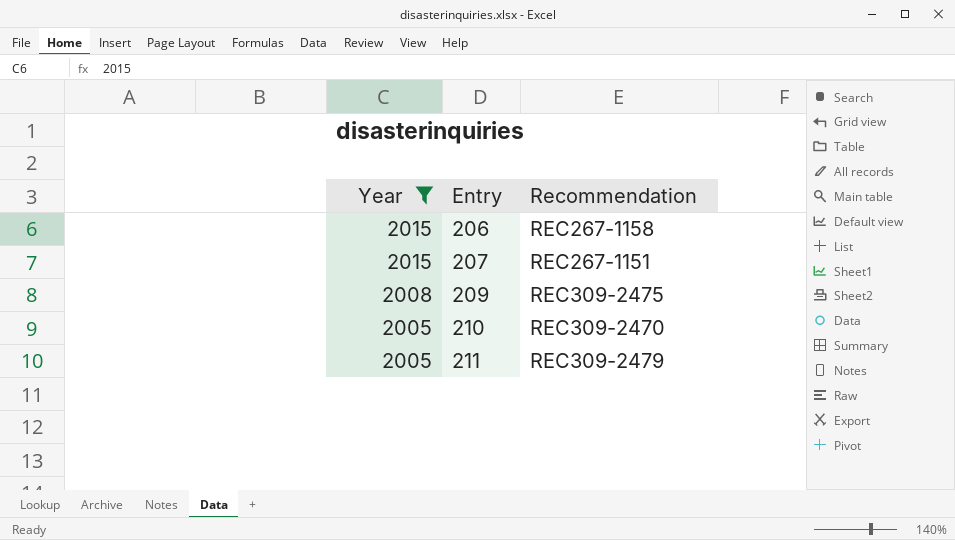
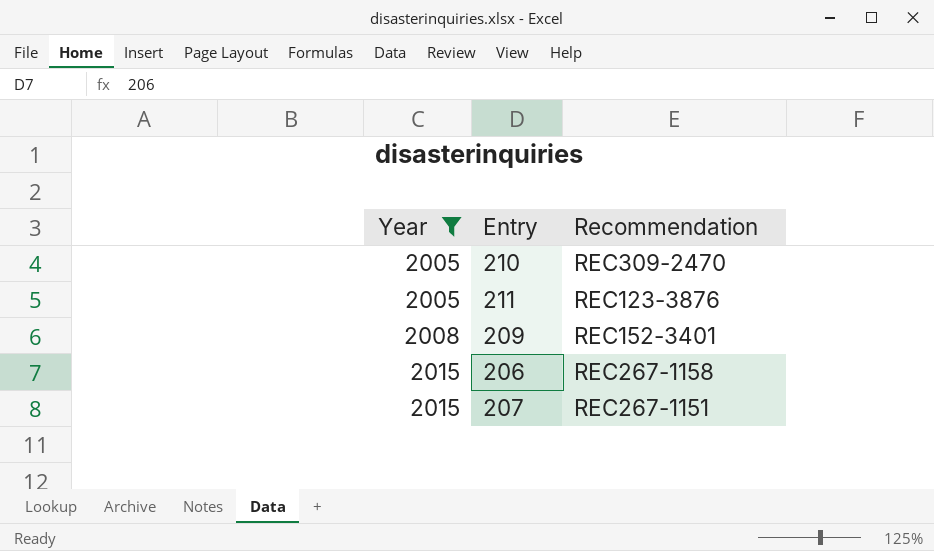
row order: Year descending -> Year ascending
211 | Recommendation: REC309-2479 -> REC123-3876
209 | Recommendation: REC309-2475 -> REC152-3401

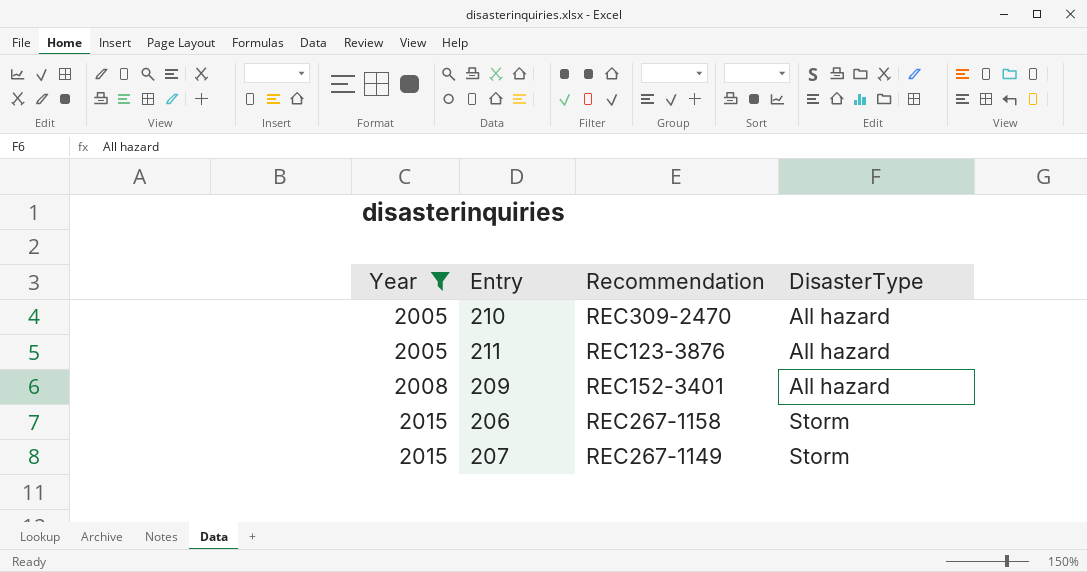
column DisasterType | position: none -> 4
207 | Recommendation: REC267-1151 -> REC267-1149

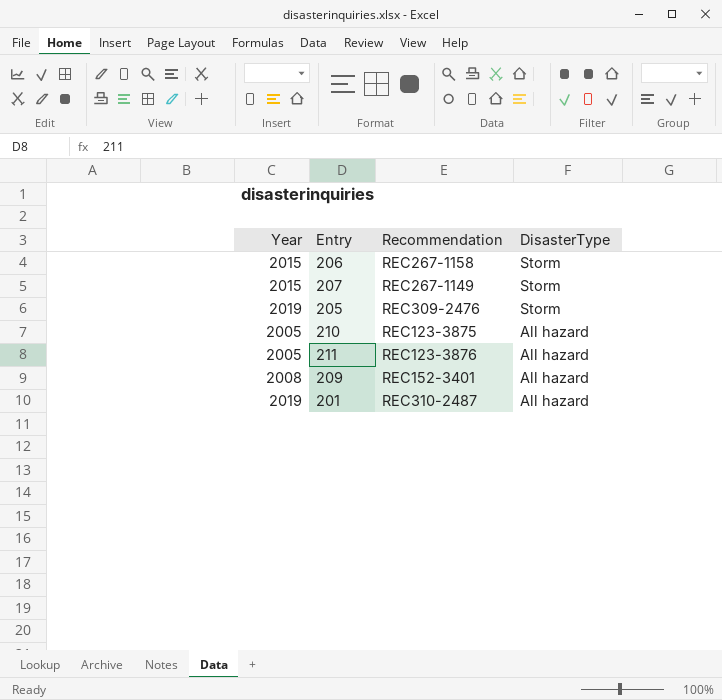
filter: Year != 2019 -> none
row order: Year ascending -> DisasterType descending
210 | Recommendation: REC309-2470 -> REC123-3875

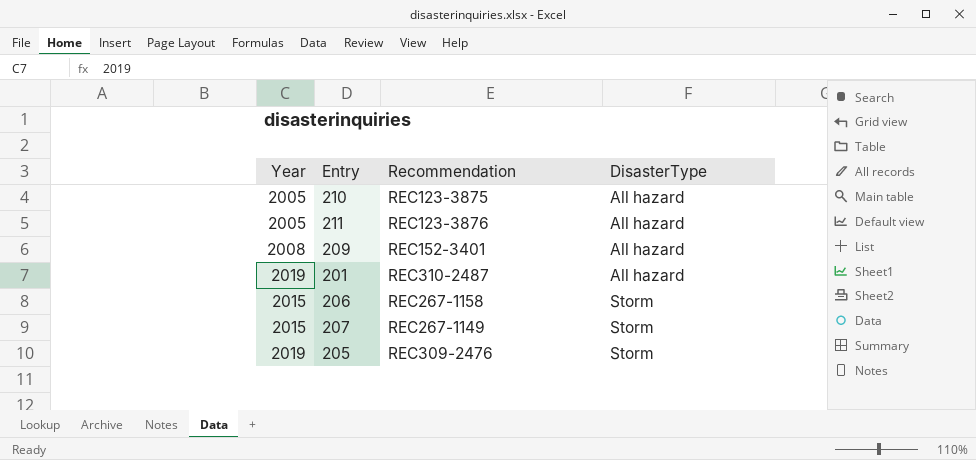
row order: DisasterType descending -> DisasterType ascending

